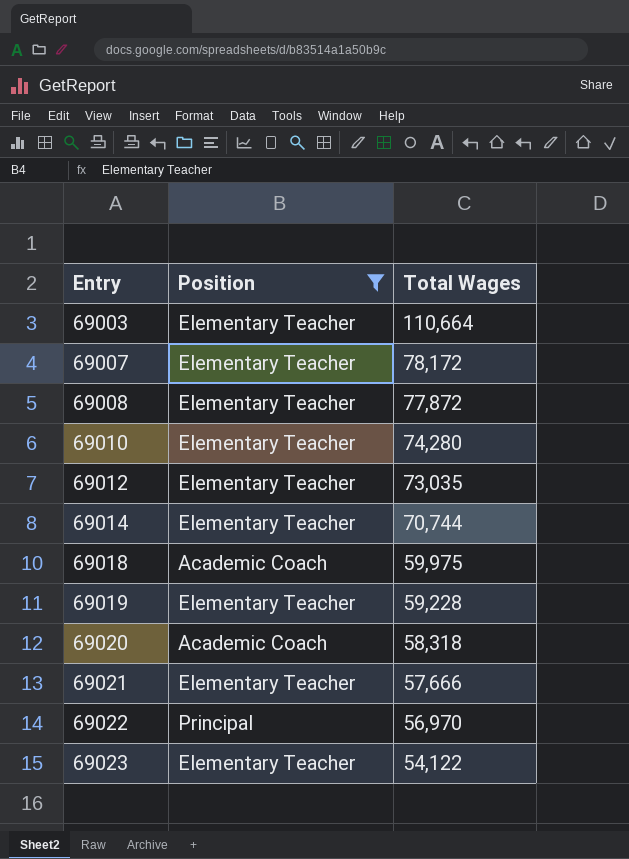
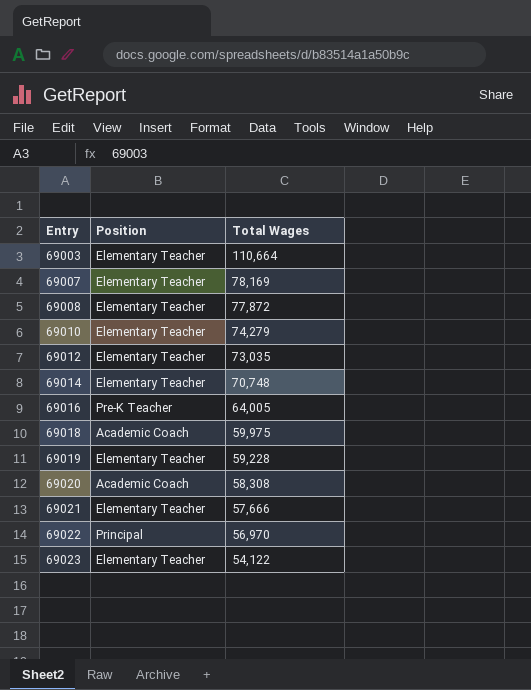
filter: Position != Pre-K Teacher -> none
69007 | Total Wages: 78,172 -> 78,169
69010 | Total Wages: 74,280 -> 74,279
69014 | Total Wages: 70,744 -> 70,748
69020 | Total Wages: 58,318 -> 58,308

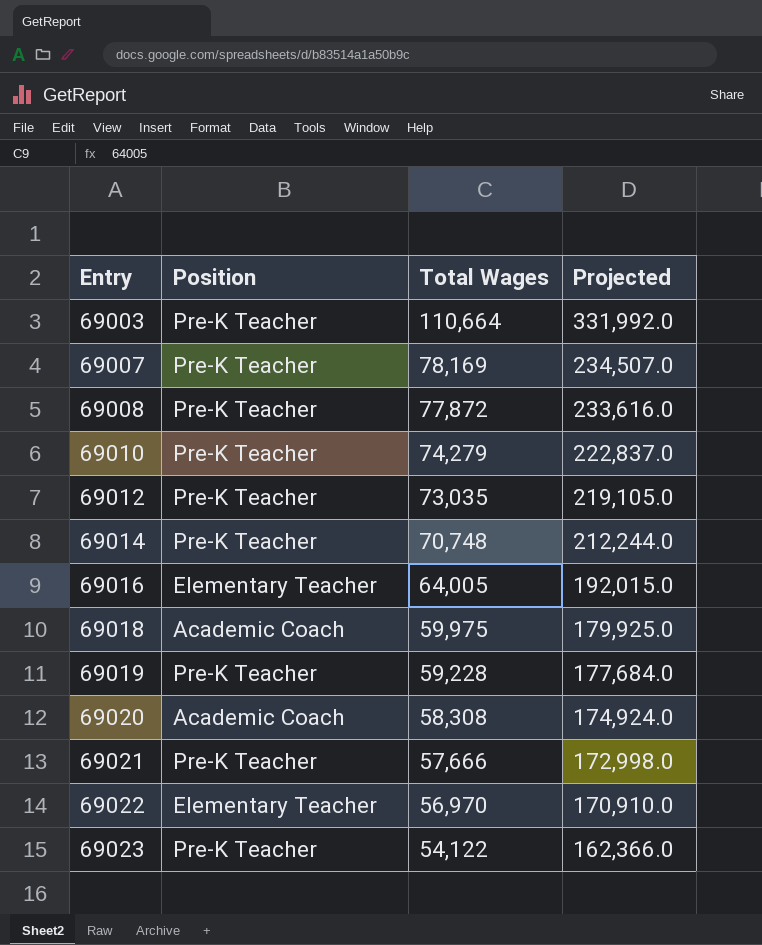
column Projected | formula: none -> [Total Wages] * 3
69003 | Position: Elementary Teacher -> Pre-K Teacher
69007 | Position: Elementary Teacher -> Pre-K Teacher
69008 | Position: Elementary Teacher -> Pre-K Teacher
69010 | Position: Elementary Teacher -> Pre-K Teacher
69012 | Position: Elementary Teacher -> Pre-K Teacher
69014 | Position: Elementary Teacher -> Pre-K Teacher
69016 | Position: Pre-K Teacher -> Elementary Teacher
69019 | Position: Elementary Teacher -> Pre-K Teacher
69021 | Position: Elementary Teacher -> Pre-K Teacher
69022 | Position: Principal -> Elementary Teacher
69023 | Position: Elementary Teacher -> Pre-K Teacher

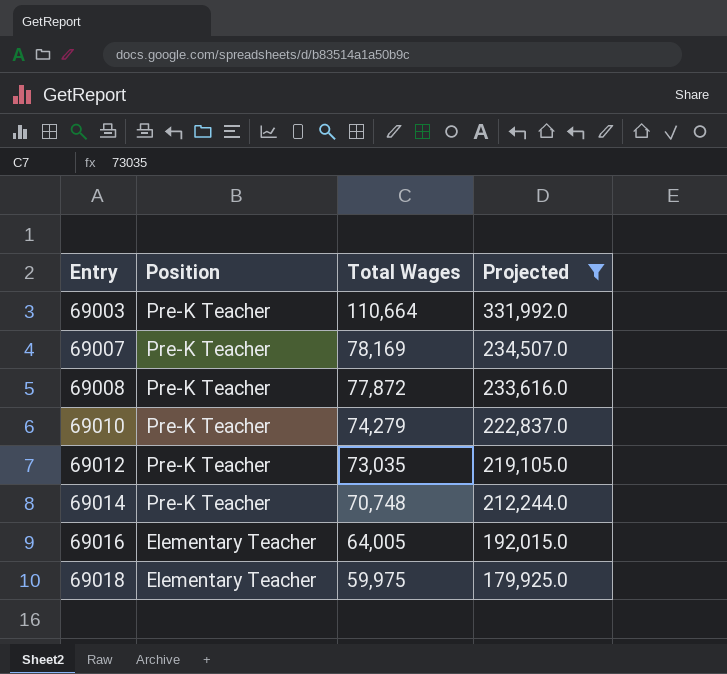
filter: none -> Projected >= 179,925.0
69018 | Position: Academic Coach -> Elementary Teacher

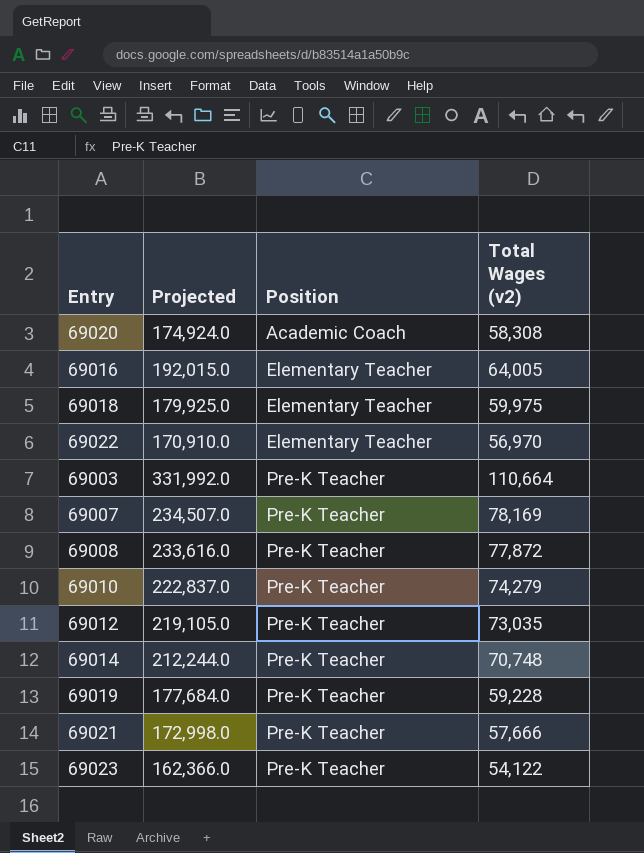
filter: Projected >= 179,925.0 -> none
row order: Entry ascending -> Position ascending
column Projected | position: 4 -> 2
column name: Total Wages -> Total Wages (v2)

